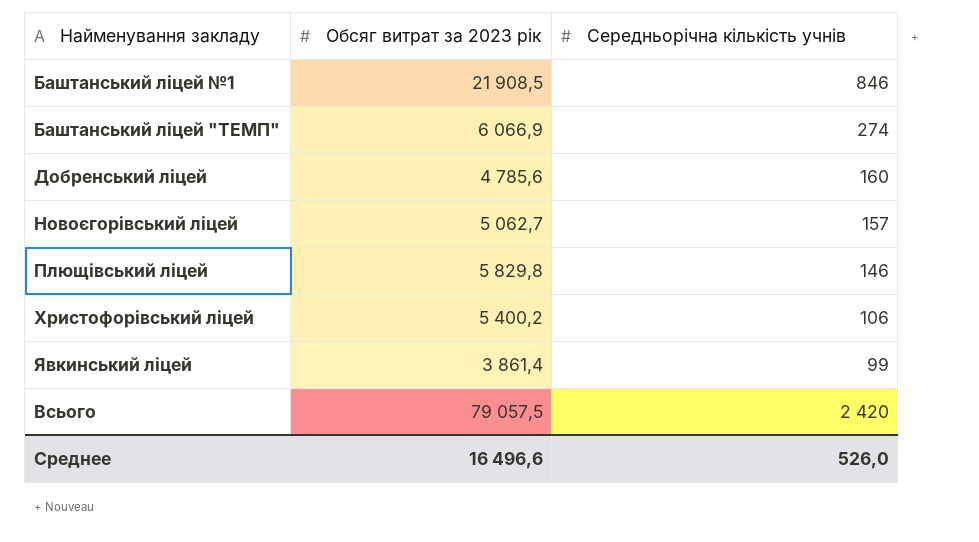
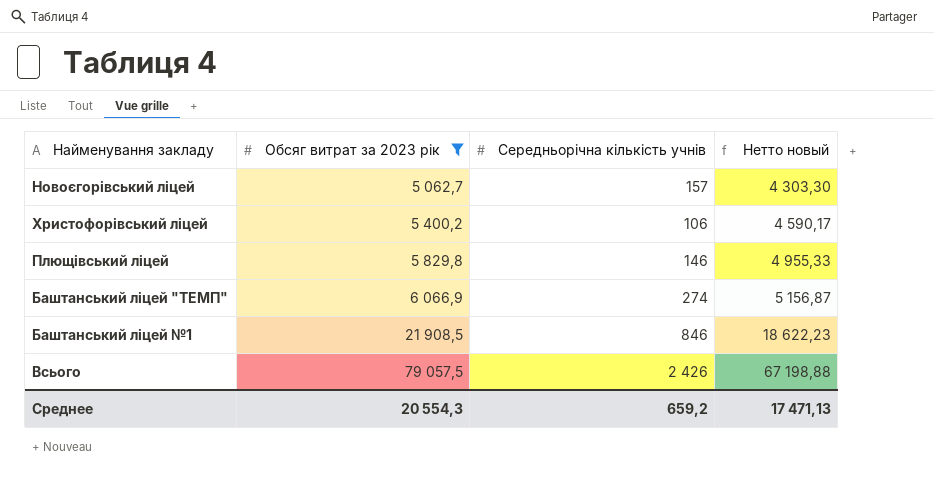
filter: none -> Обсяг витрат за 2023 рік >= 5 062,7
row order: none -> Обсяг витрат за 2023 рік ascending
column Нетто новый | formula: none -> [Обсяг витрат за 2023 рік] * 0,85
Всього | Середньорічна кількість учнів: 2 420 -> 2 426
Среднее | Обсяг витрат за 2023 рік: 16 496,6 -> 20 554,3
Среднее | Середньорічна кількість учнів: 526,0 -> 659,2

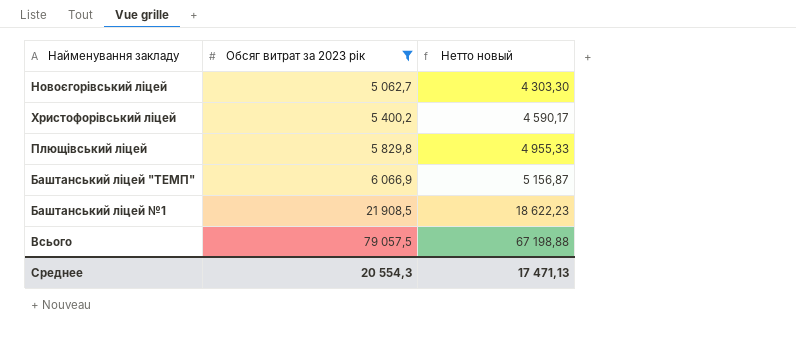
column Середньорічна кількість учнів | position: 3 -> none

